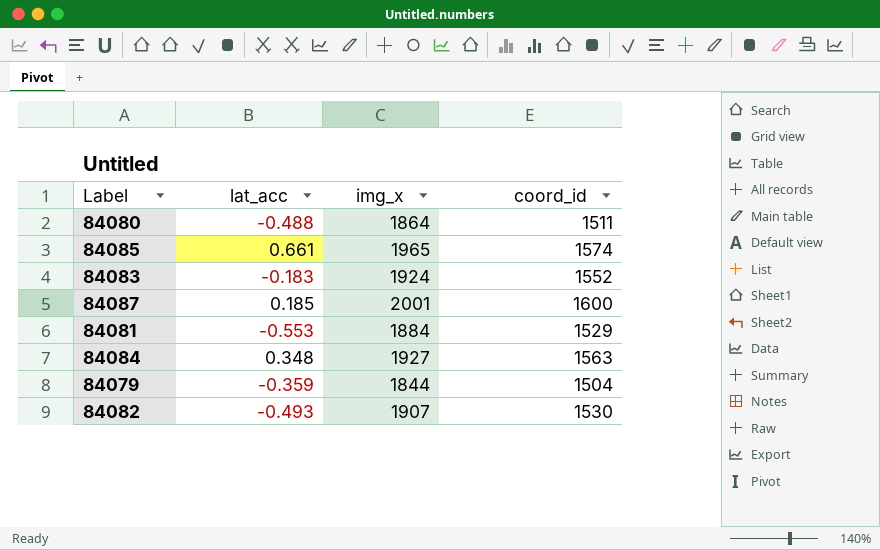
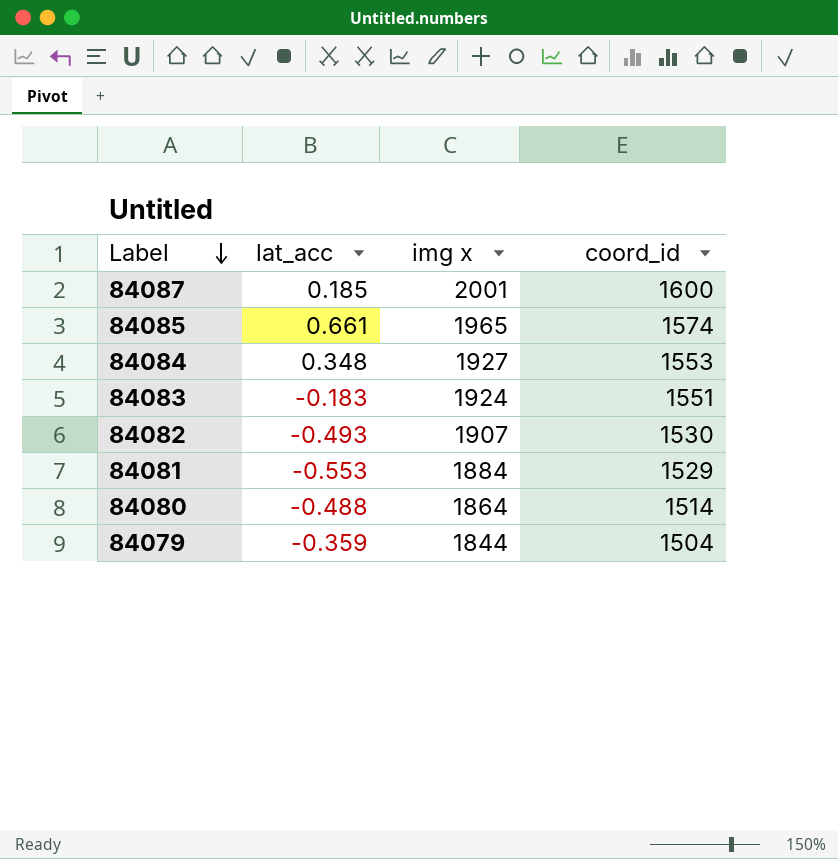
row order: none -> Label descending
column name: img_x -> img x
84084 | coord_id: 1563 -> 1553
84083 | coord_id: 1552 -> 1551
84080 | coord_id: 1511 -> 1514

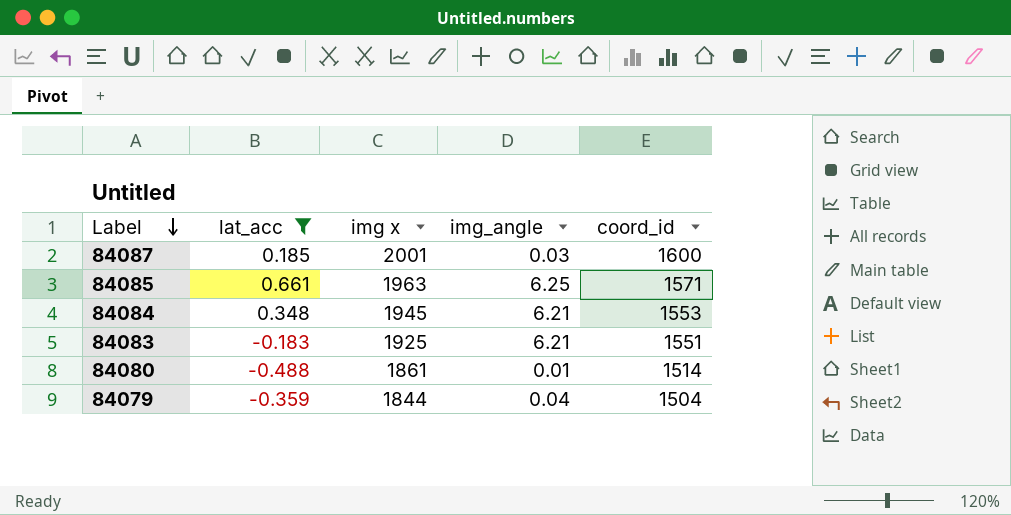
filter: none -> lat_acc >= -0.488
column img_angle | position: none -> 4
84085 | img x: 1965 -> 1963
84085 | coord_id: 1574 -> 1571
84084 | img x: 1927 -> 1945
84083 | img x: 1924 -> 1925
84080 | img x: 1864 -> 1861

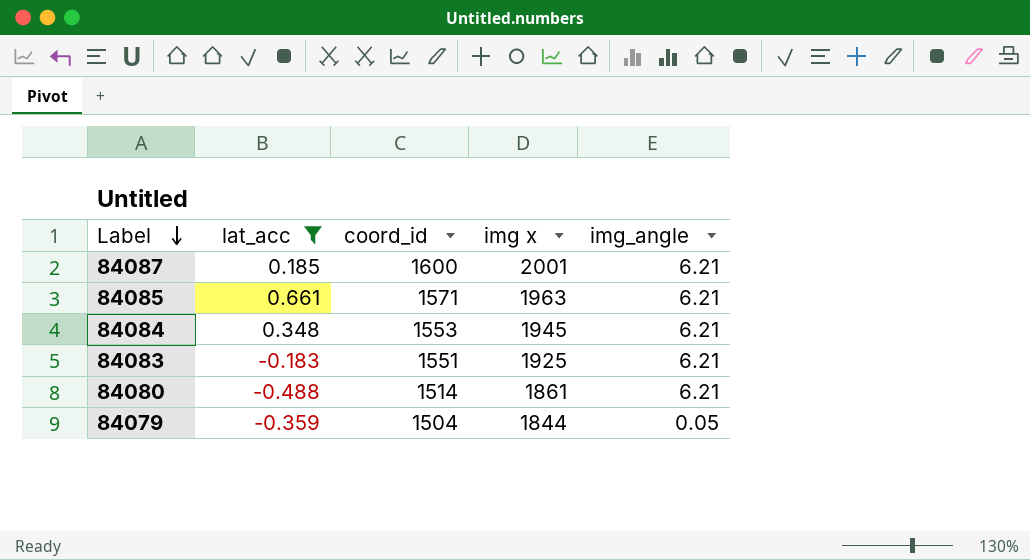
column coord_id | position: 5 -> 3
84087 | img_angle: 0.03 -> 6.21
84085 | img_angle: 6.25 -> 6.21
84080 | img_angle: 0.01 -> 6.21
84079 | img_angle: 0.04 -> 0.05

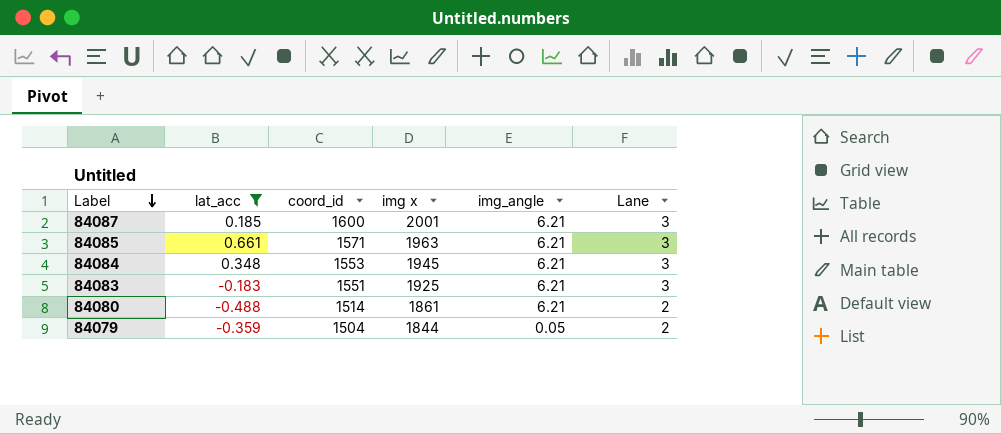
column Lane | position: none -> 6

